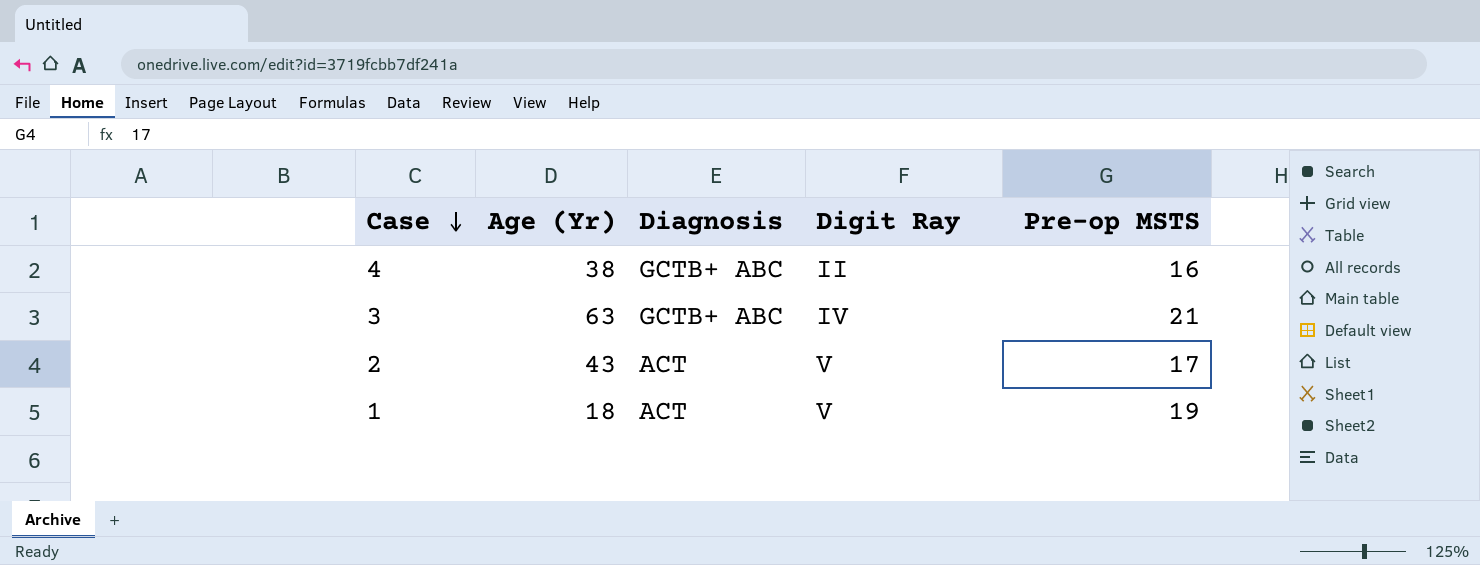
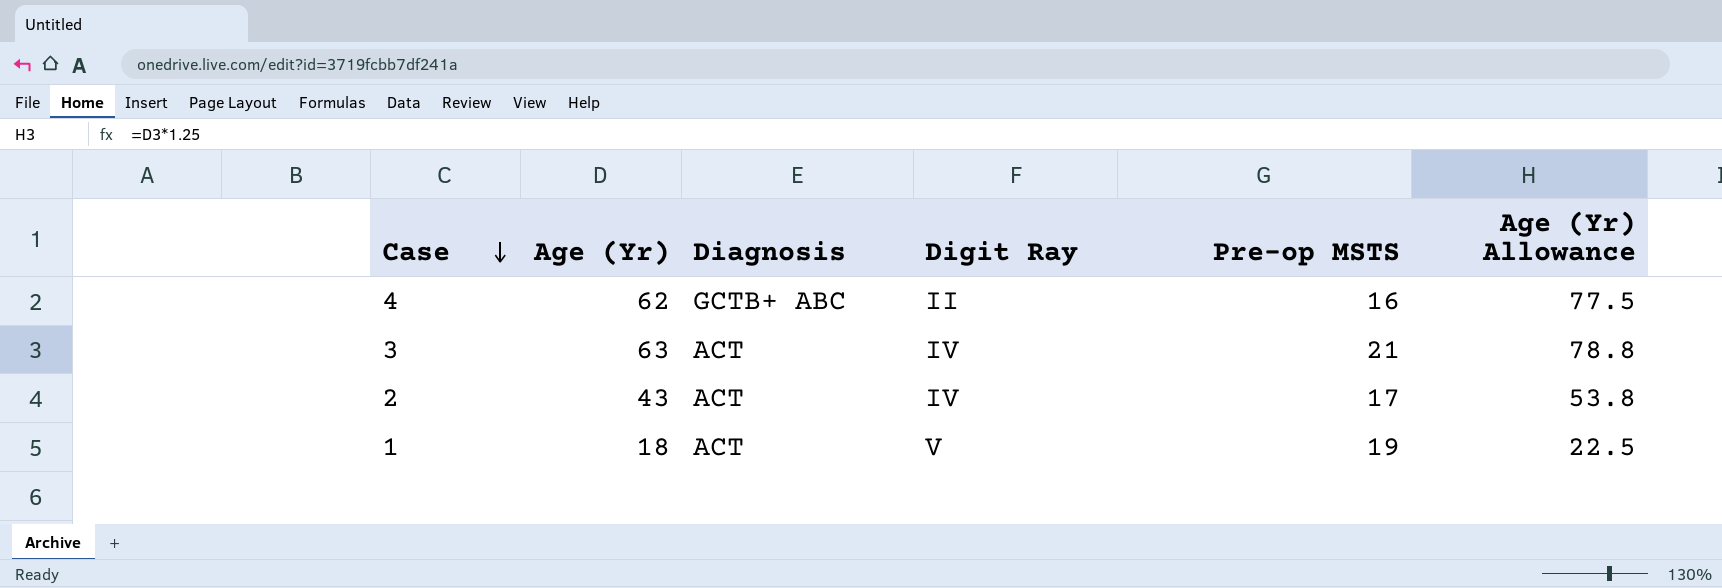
column Age (Yr) Allowance | formula: none -> [Age (Yr)] * 1.25
4 | Age (Yr): 38 -> 62
3 | Diagnosis: GCTB+ ABC -> ACT
2 | Digit Ray: V -> IV

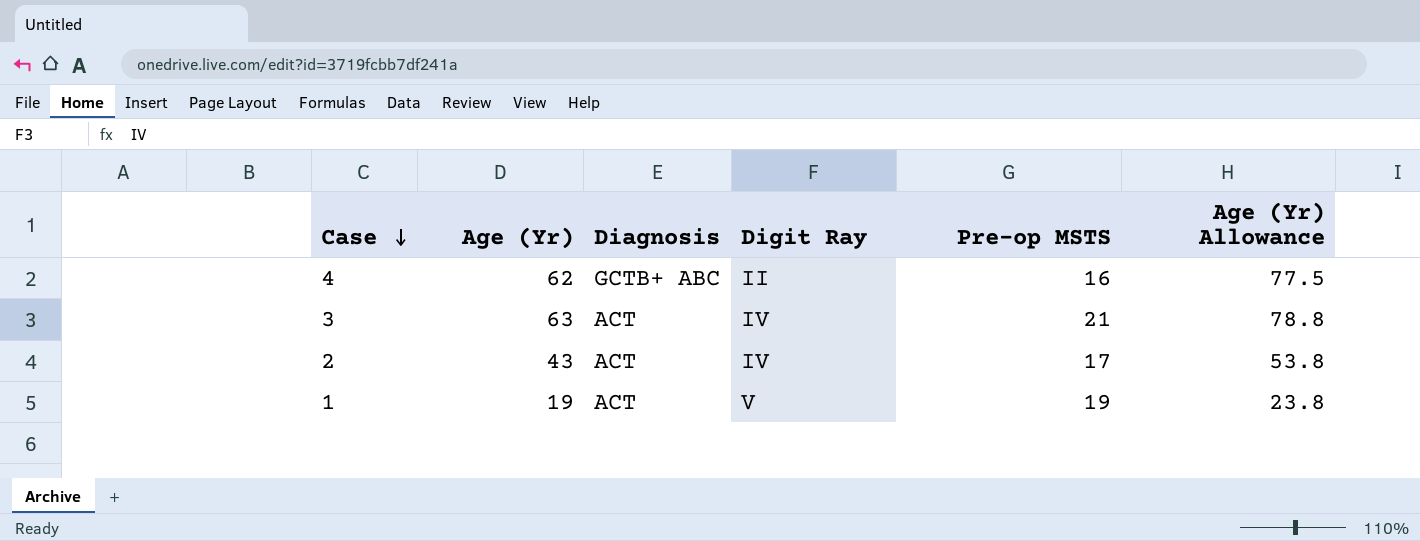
1 | Age (Yr): 18 -> 19
1 | Age (Yr) Allowance: 22.5 -> 23.8

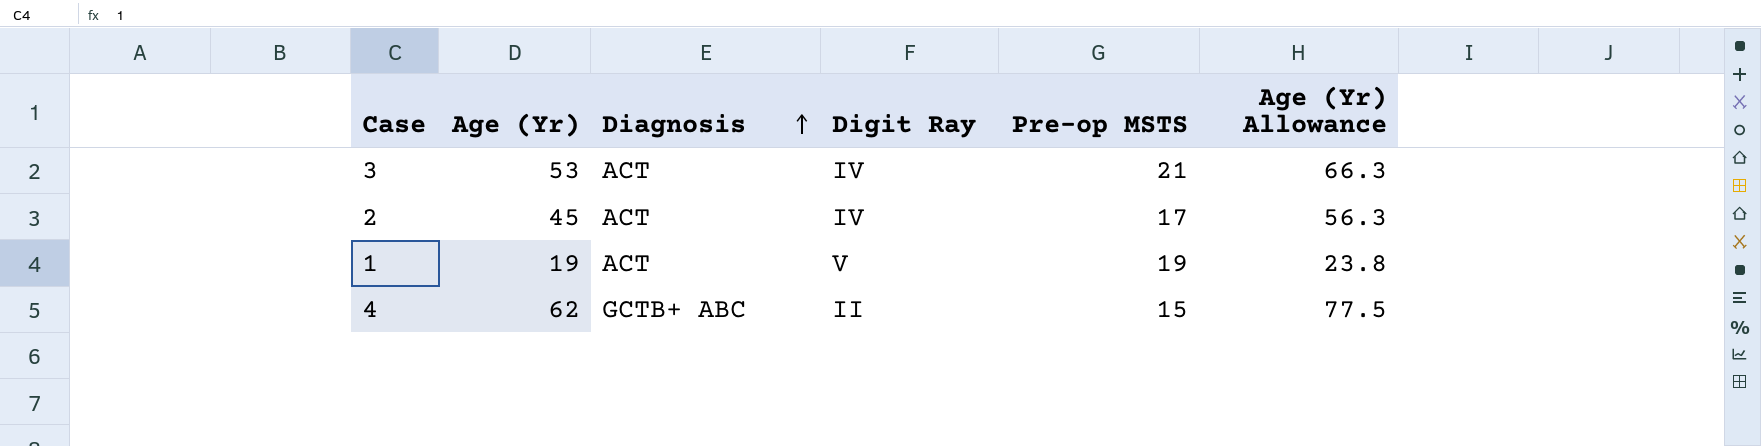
row order: Case descending -> Diagnosis ascending
3 | Age (Yr): 63 -> 53
3 | Age (Yr) Allowance: 78.8 -> 66.3
2 | Age (Yr): 43 -> 45
2 | Age (Yr) Allowance: 53.8 -> 56.3
4 | Pre-op MSTS: 16 -> 15

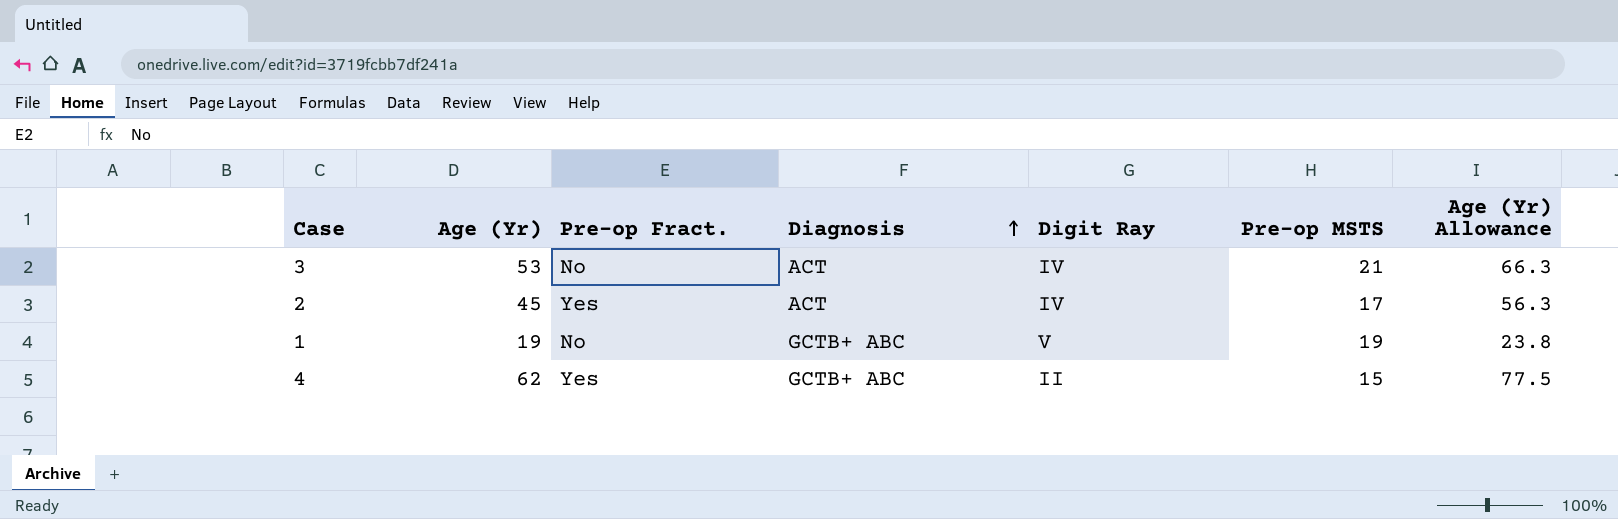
column Pre-op Fract. | position: none -> 3
1 | Diagnosis: ACT -> GCTB+ ABC

